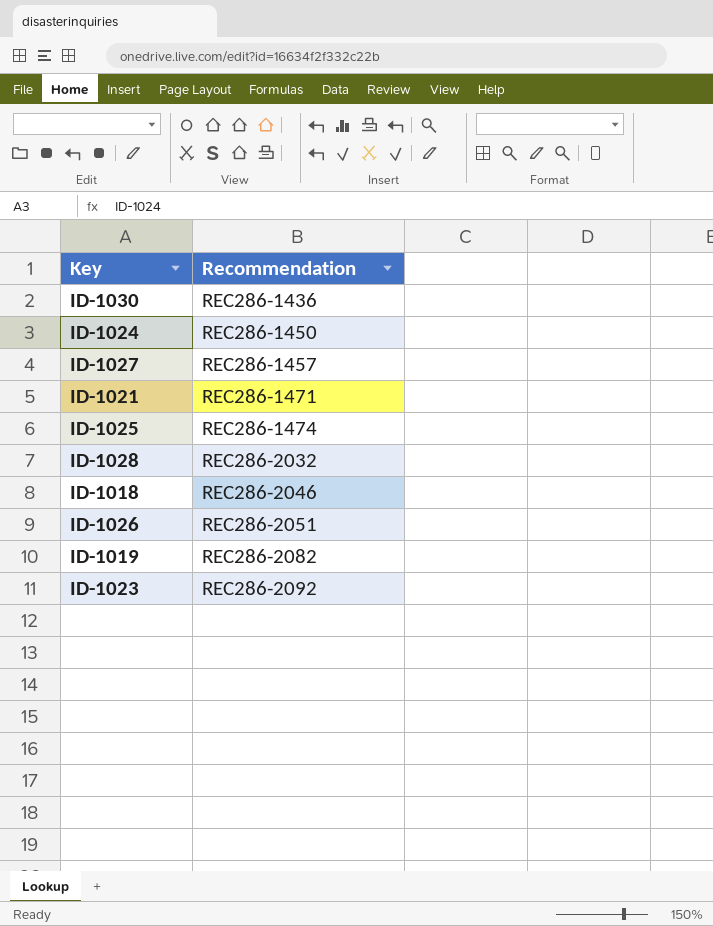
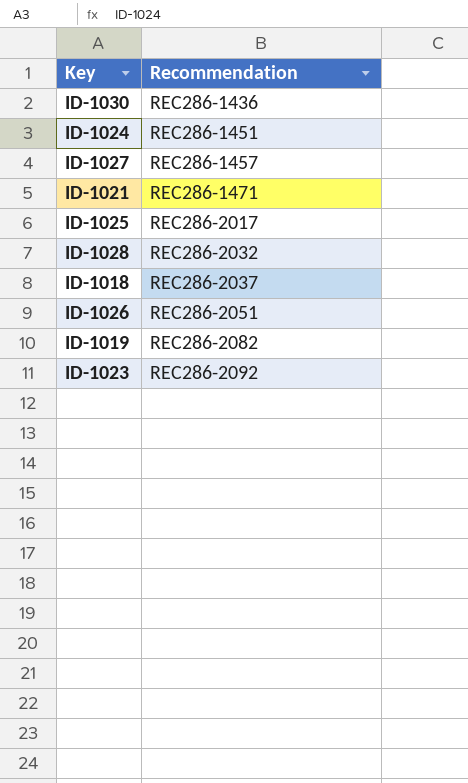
ID-1024 | Recommendation: REC286-1450 -> REC286-1451
ID-1025 | Recommendation: REC286-1474 -> REC286-2017
ID-1018 | Recommendation: REC286-2046 -> REC286-2037

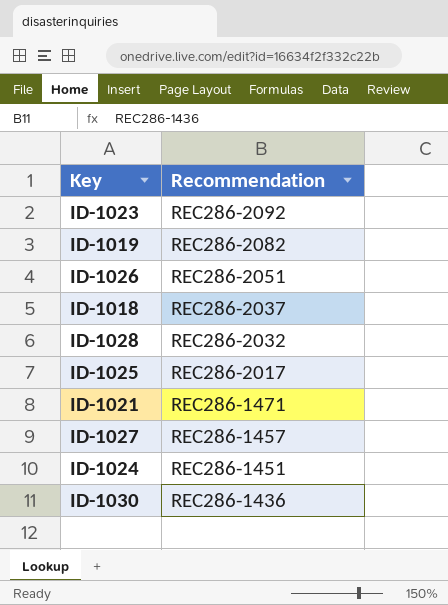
row order: Recommendation ascending -> Recommendation descending

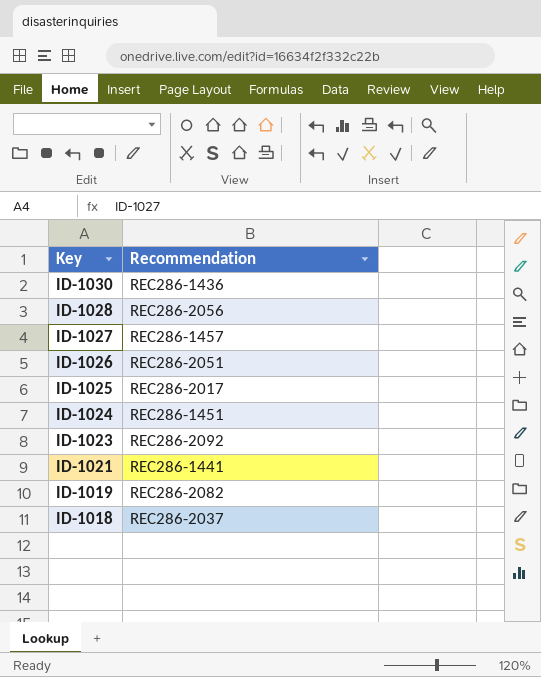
row order: Recommendation descending -> Key descending
ID-1028 | Recommendation: REC286-2032 -> REC286-2056
ID-1021 | Recommendation: REC286-1471 -> REC286-1441

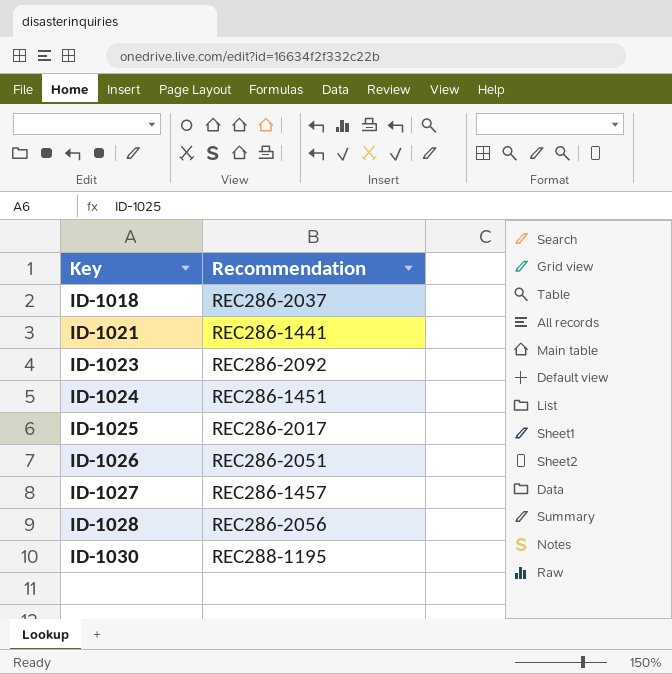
row order: Key descending -> Key ascending
row ID-1019: REC286-2082 -> none
ID-1030 | Recommendation: REC286-1436 -> REC288-1195

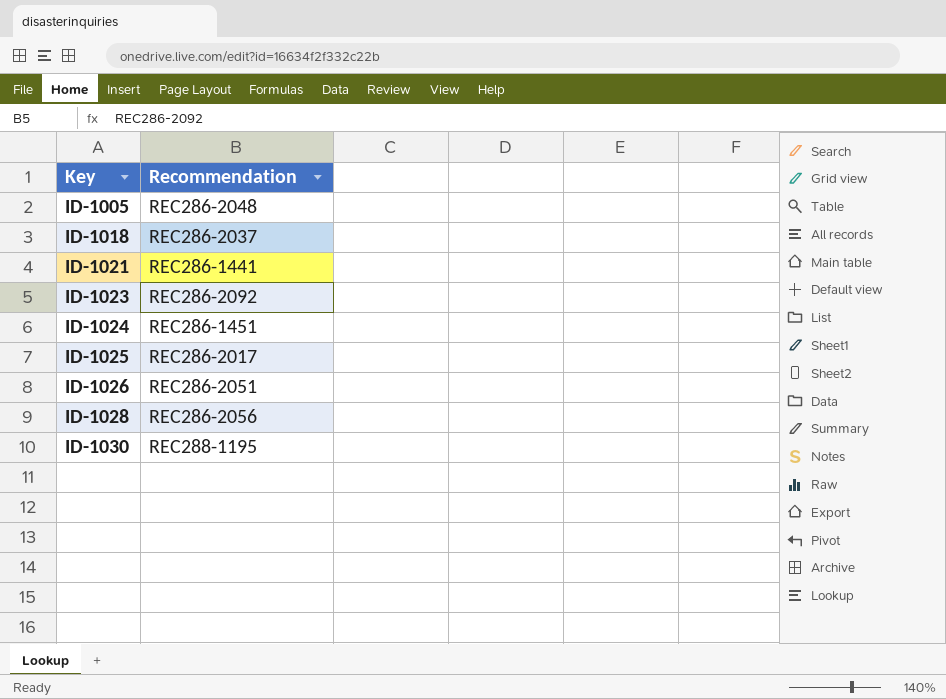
row ID-1027: REC286-1457 -> none
row ID-1005: none -> REC286-2048

